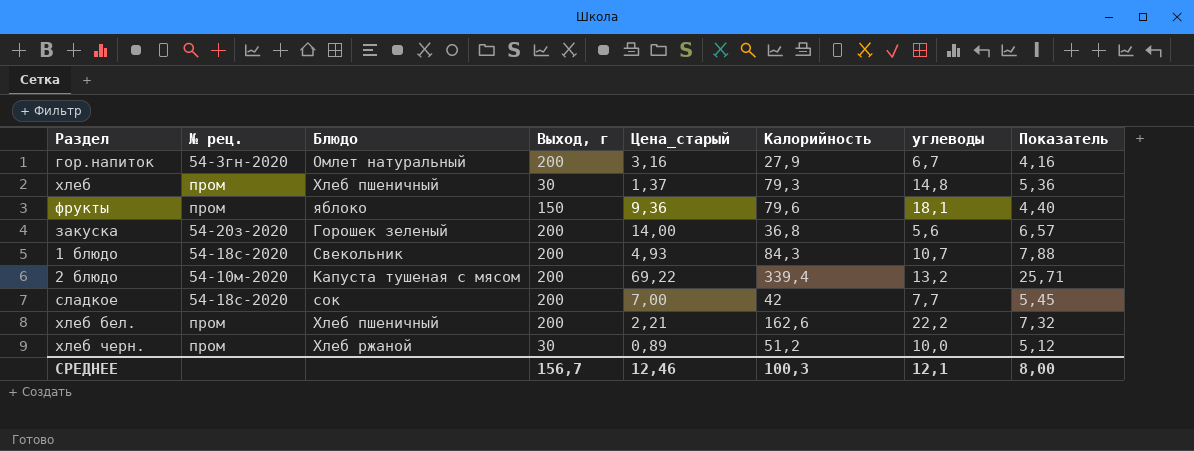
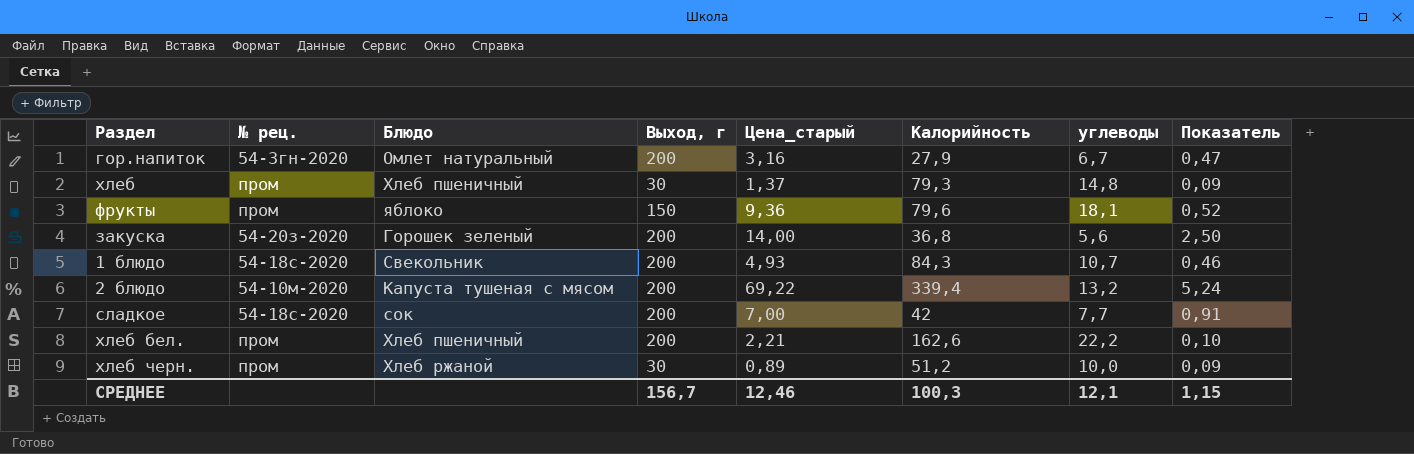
column Показатель | formula: [Калорийность] / [углеводы] -> [Цена_старый] / [углеводы]
СРЕДНЕЕ | Показатель: 8,00 -> 1,15

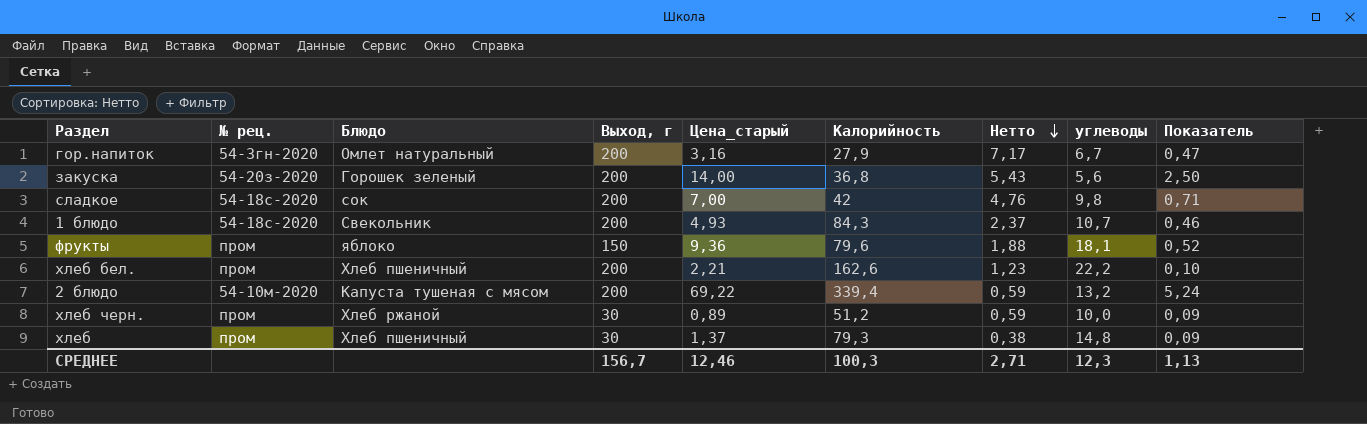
row order: none -> Нетто descending
column Нетто | formula: none -> [Выход, г] / [Калорийность]
сладкое | углеводы: 7,7 -> 9,8
сладкое | Показатель: 0,91 -> 0,71
СРЕДНЕЕ | углеводы: 12,1 -> 12,3
СРЕДНЕЕ | Показатель: 1,15 -> 1,13

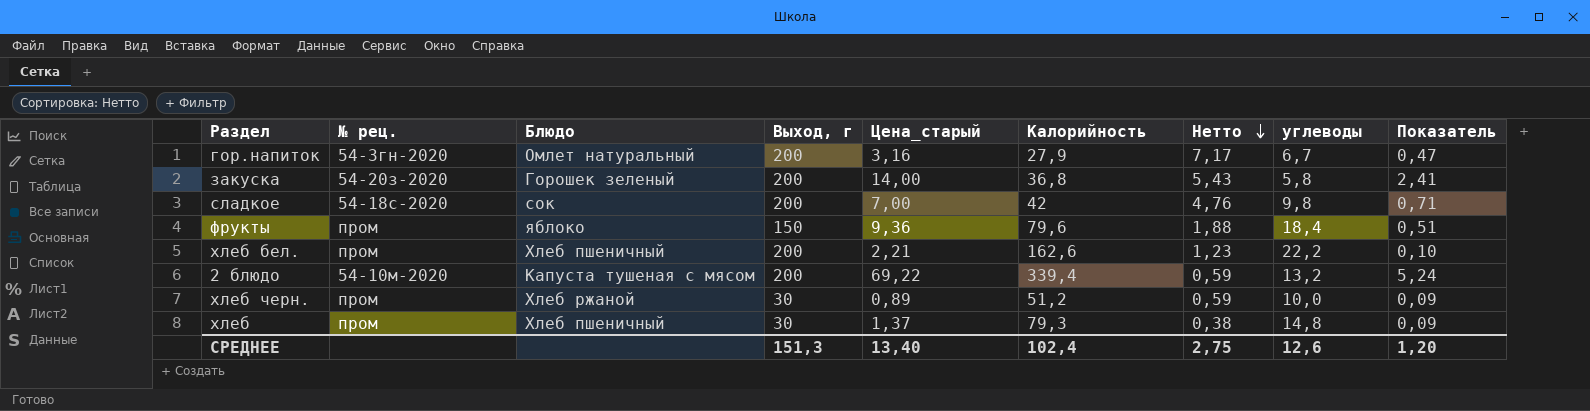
row 1 блюдо: 54-18с-2020 | Свекольник | 200 | 4,93 | 84,3 | 2,37 | 10,7 | 0,46 -> none
закуска | углеводы: 5,6 -> 5,8
закуска | Показатель: 2,50 -> 2,41
фрукты | углеводы: 18,1 -> 18,4
фрукты | Показатель: 0,52 -> 0,51
СРЕДНЕЕ | Выход, г: 156,7 -> 151,3
СРЕДНЕЕ | Цена_старый: 12,46 -> 13,40
СРЕДНЕЕ | Калорийность: 100,3 -> 102,4
СРЕДНЕЕ | Нетто: 2,71 -> 2,75
СРЕДНЕЕ | углеводы: 12,3 -> 12,6
СРЕДНЕЕ | Показатель: 1,13 -> 1,20

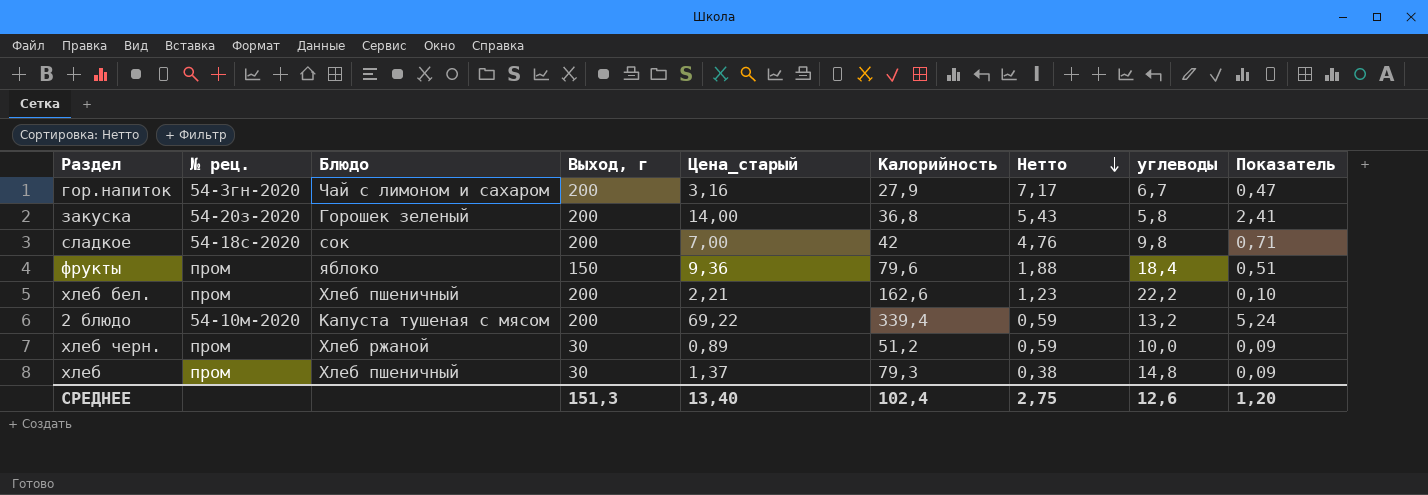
гор.напиток | Блюдо: Омлет натуральный -> Чай с лимоном и сахаром

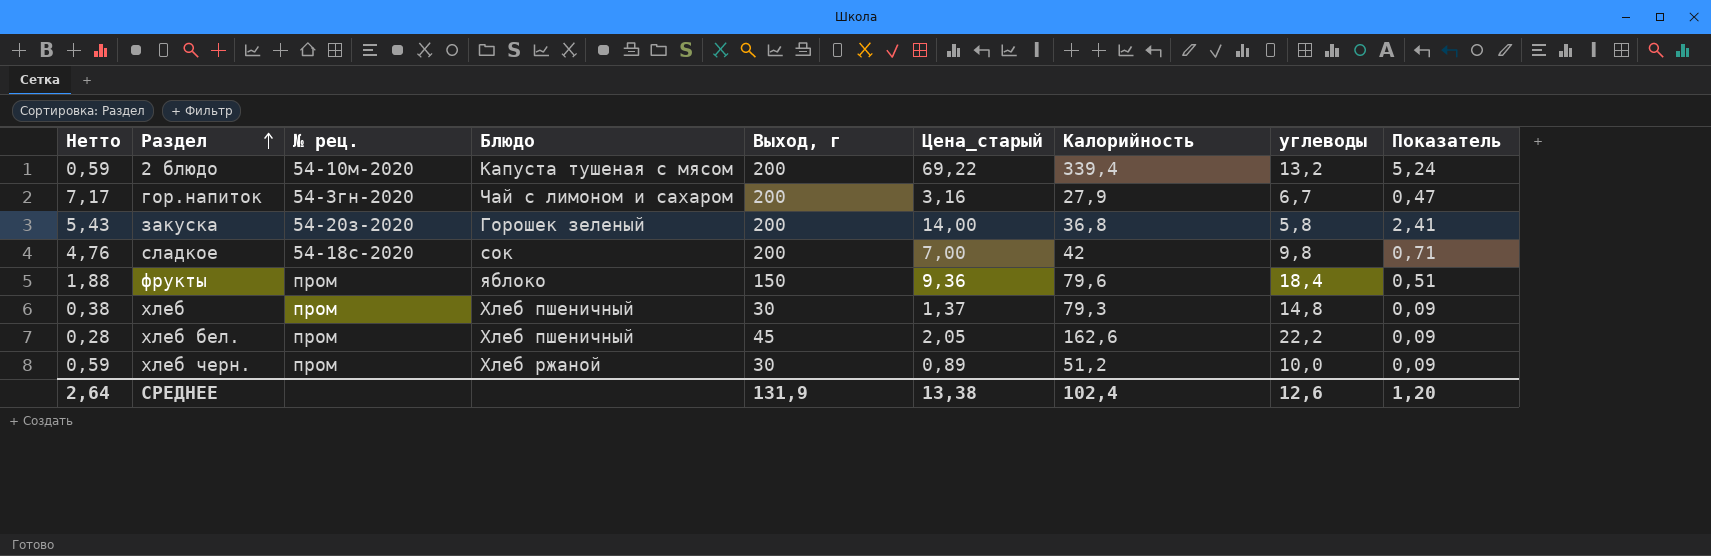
row order: Нетто descending -> Раздел ascending
column Нетто | position: 7 -> 1
хлеб бел. | Нетто: 1,23 -> 0,28
хлеб бел. | Выход, г: 200 -> 45
хлеб бел. | Цена_старый: 2,21 -> 2,05
хлеб бел. | Показатель: 0,10 -> 0,09
СРЕДНЕЕ | Нетто: 2,75 -> 2,64
СРЕДНЕЕ | Выход, г: 151,3 -> 131,9
СРЕДНЕЕ | Цена_старый: 13,40 -> 13,38

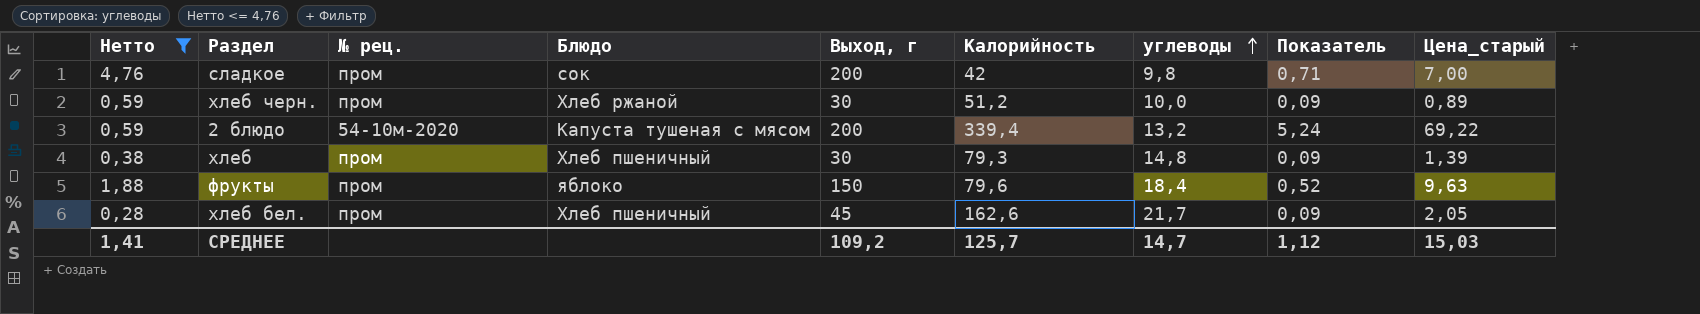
filter: none -> Нетто <= 4,76
row order: Раздел ascending -> углеводы ascending
column Цена_старый | position: 6 -> 9
сладкое | № рец.: 54-18с-2020 -> пром
хлеб | Цена_старый: 1,37 -> 1,39
фрукты | Показатель: 0,51 -> 0,52
фрукты | Цена_старый: 9,36 -> 9,63
хлеб бел. | углеводы: 22,2 -> 21,7
СРЕДНЕЕ | Нетто: 2,64 -> 1,41
СРЕДНЕЕ | Выход, г: 131,9 -> 109,2
СРЕДНЕЕ | Калорийность: 102,4 -> 125,7
СРЕДНЕЕ | углеводы: 12,6 -> 14,7
СРЕДНЕЕ | Показатель: 1,20 -> 1,12
СРЕДНЕЕ | Цена_старый: 13,38 -> 15,03

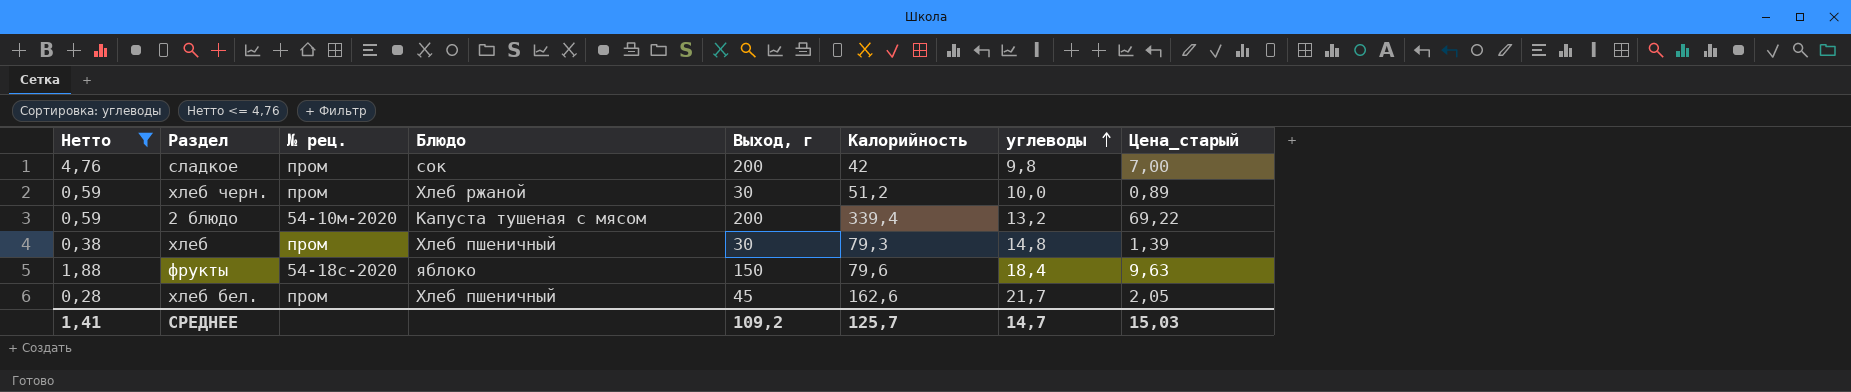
column Показатель | formula: [Цена_старый] / [углеводы] -> none
фрукты | № рец.: пром -> 54-18с-2020

